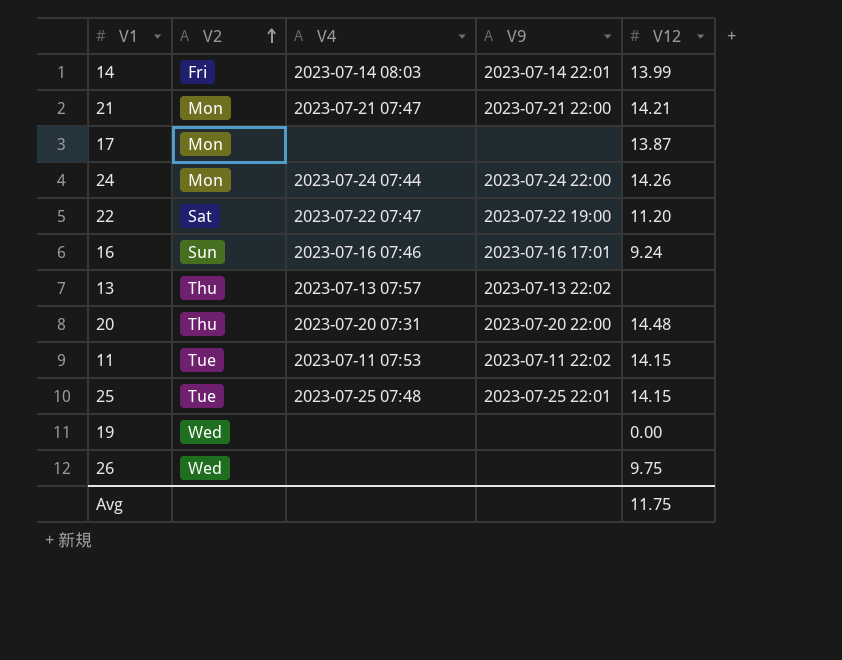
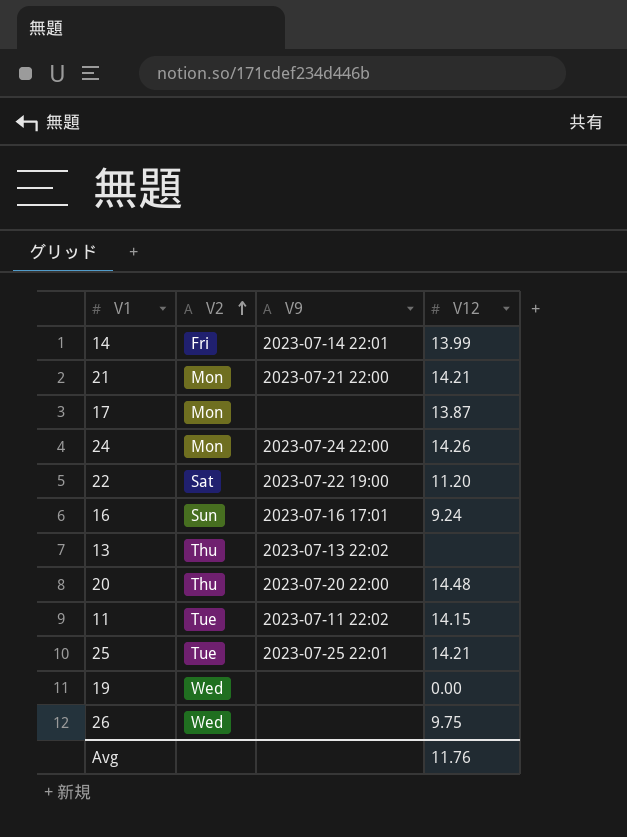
column V4 | position: 3 -> none
25 | V12: 14.15 -> 14.21
Avg | V12: 11.75 -> 11.76

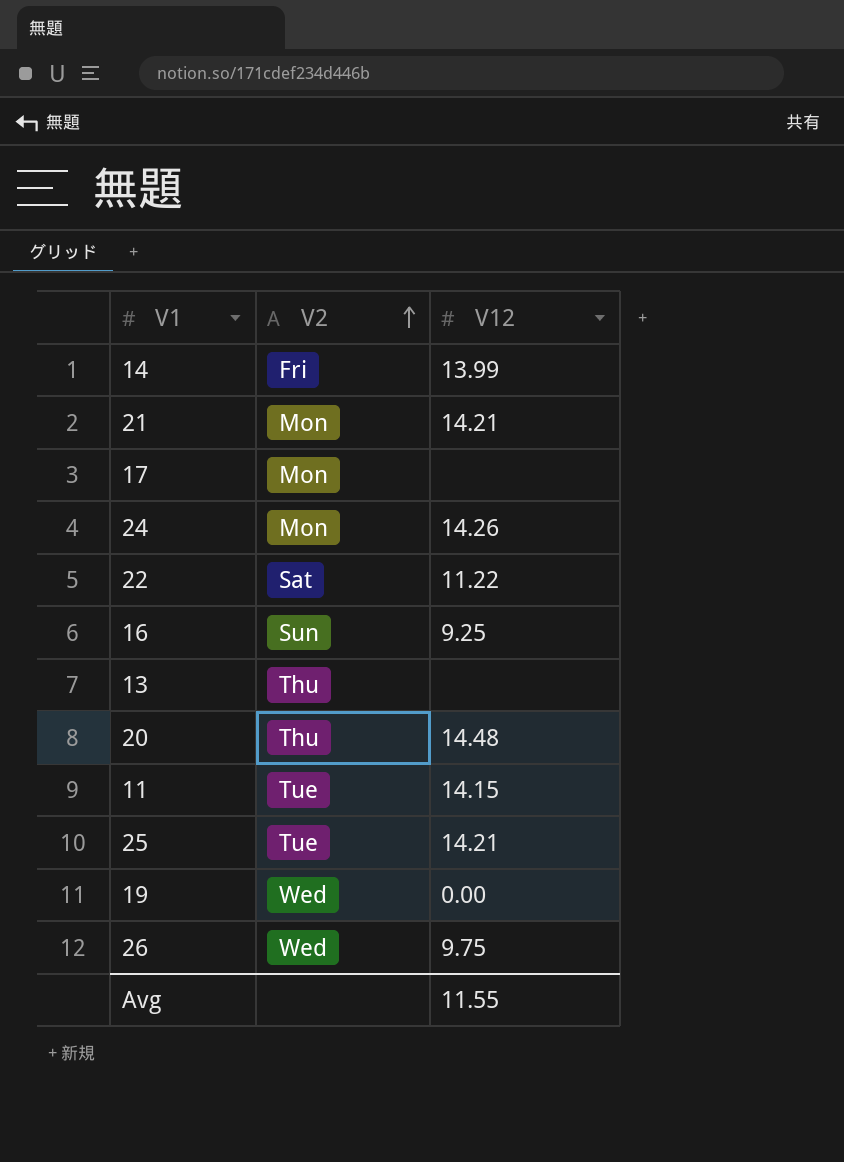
column V9 | position: 3 -> none
17 | V12: 13.87 -> none
22 | V12: 11.20 -> 11.22
16 | V12: 9.24 -> 9.25
Avg | V12: 11.76 -> 11.55

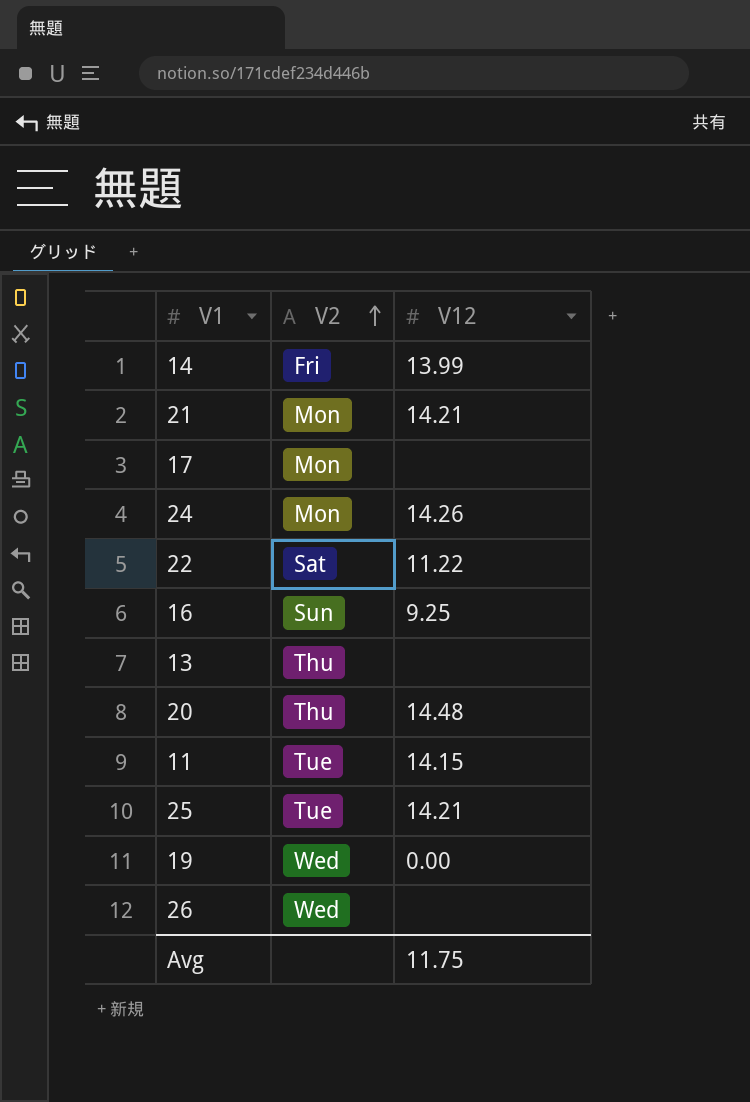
26 | V12: 9.75 -> none
Avg | V12: 11.55 -> 11.75

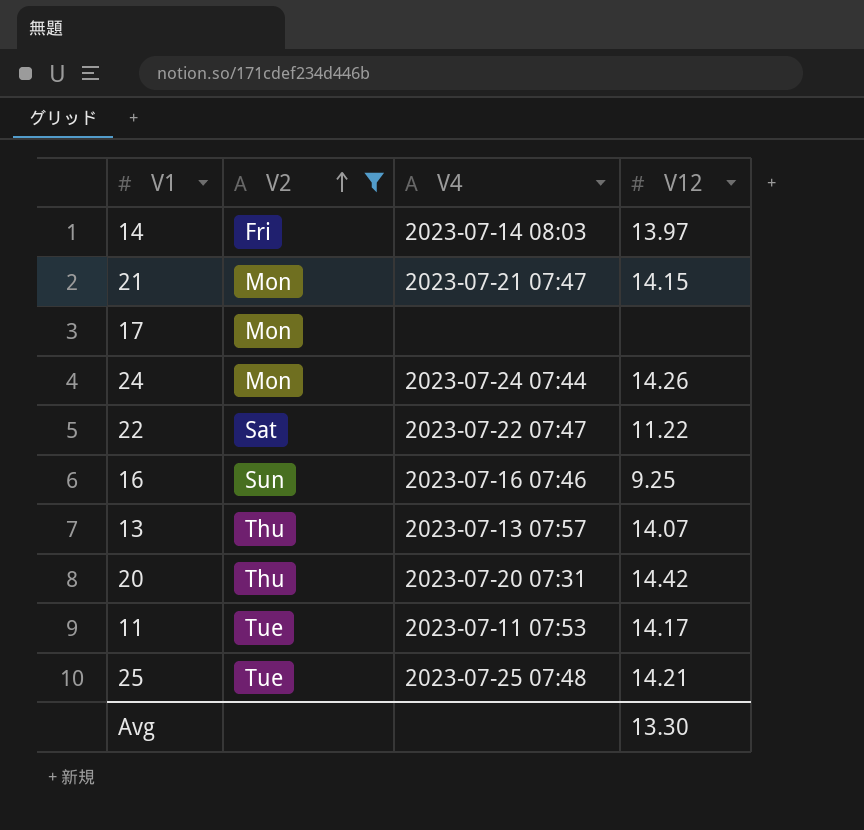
filter: none -> V2 != Wed
column V4 | position: none -> 3
14 | V12: 13.99 -> 13.97
21 | V12: 14.21 -> 14.15
13 | V12: none -> 14.07
20 | V12: 14.48 -> 14.42
11 | V12: 14.15 -> 14.17
Avg | V12: 11.75 -> 13.30

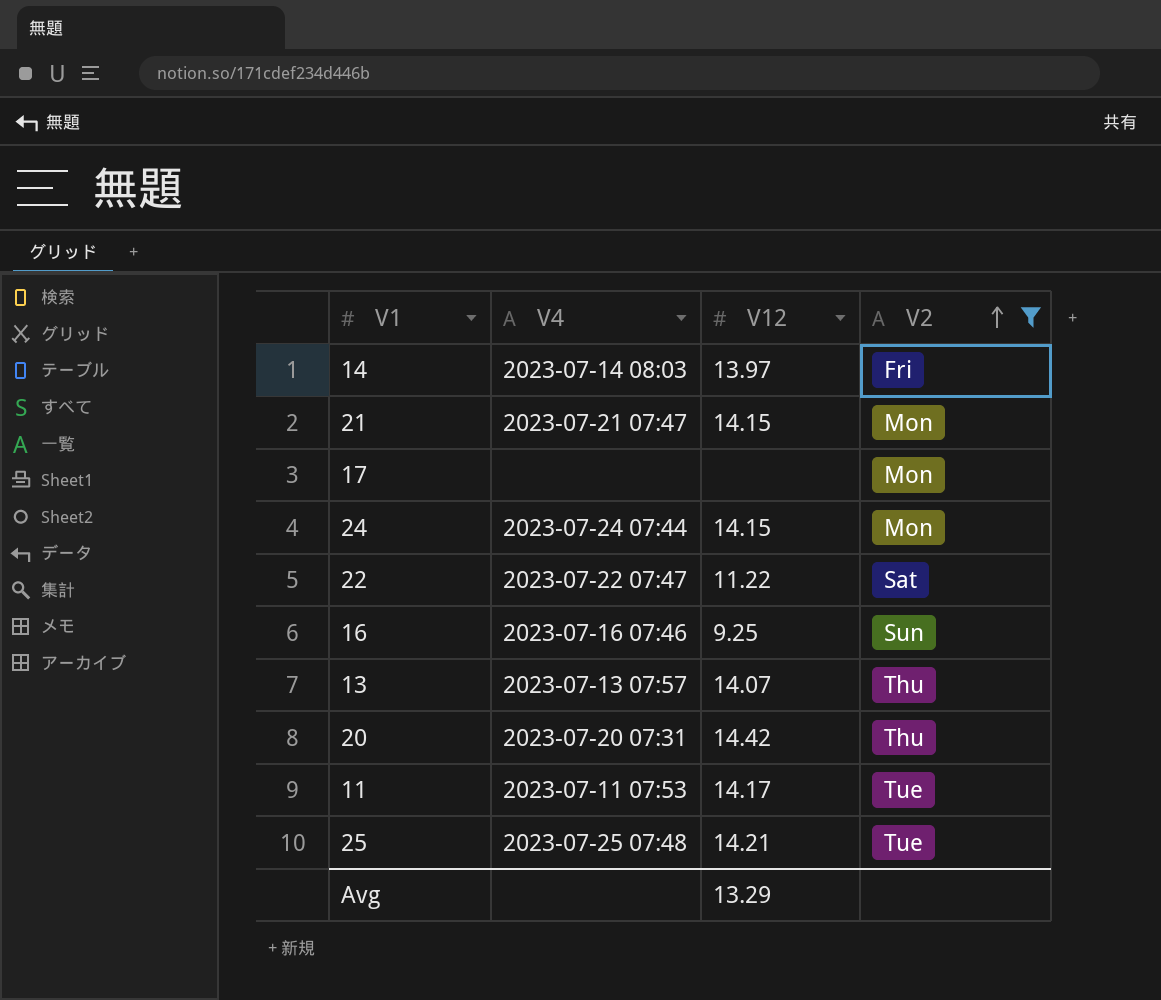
column V2 | position: 2 -> 4
24 | V12: 14.26 -> 14.15
Avg | V12: 13.30 -> 13.29

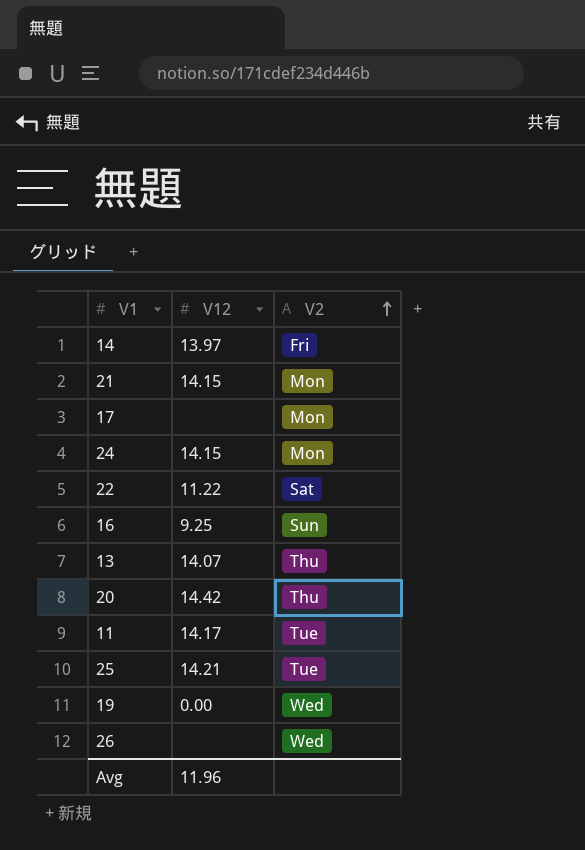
filter: V2 != Wed -> none
column V4 | position: 2 -> none
Avg | V12: 13.29 -> 11.96

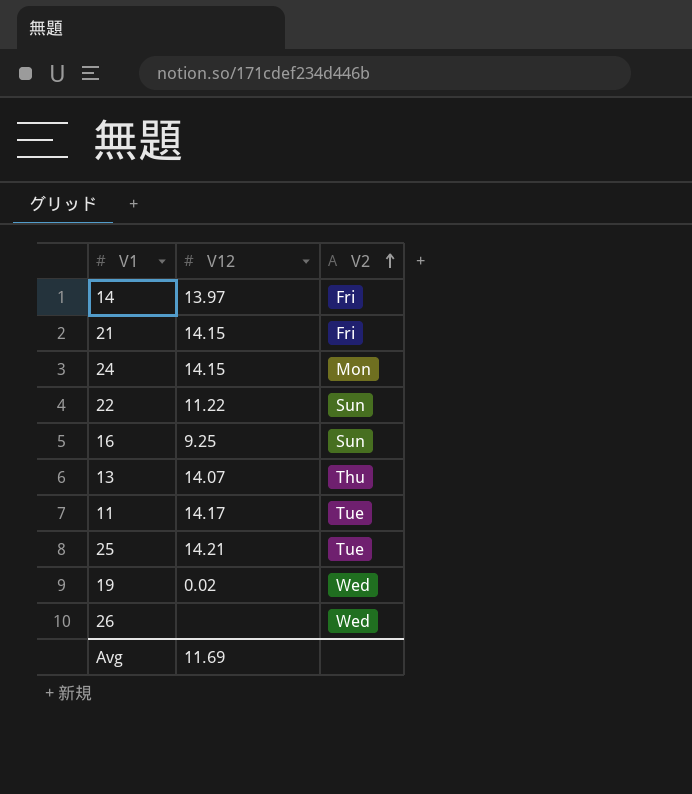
row 17: none | Mon -> none
row 20: 14.42 | Thu -> none
21 | V2: Mon -> Fri
22 | V2: Sat -> Sun
19 | V12: 0.00 -> 0.02
Avg | V12: 11.96 -> 11.69

